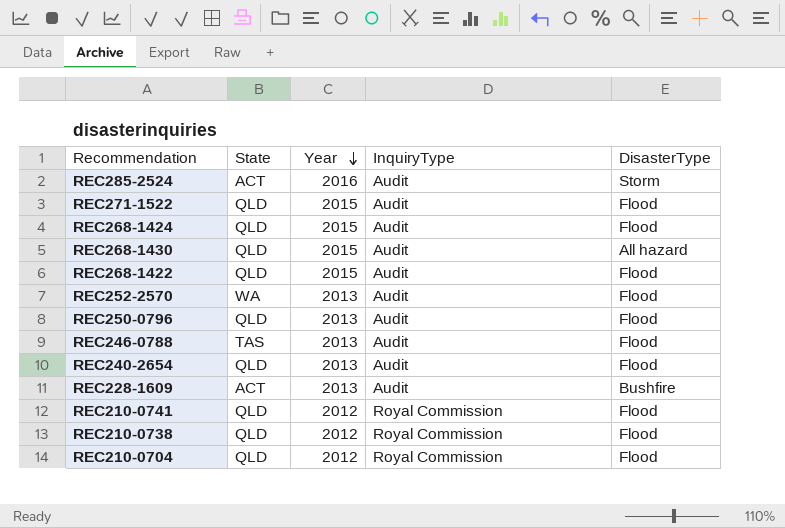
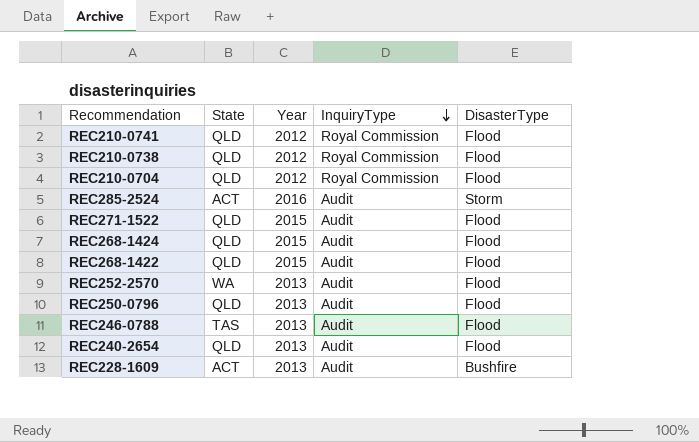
row order: Year descending -> InquiryType descending
row REC268-1430: QLD | 2015 | Audit | All hazard -> none

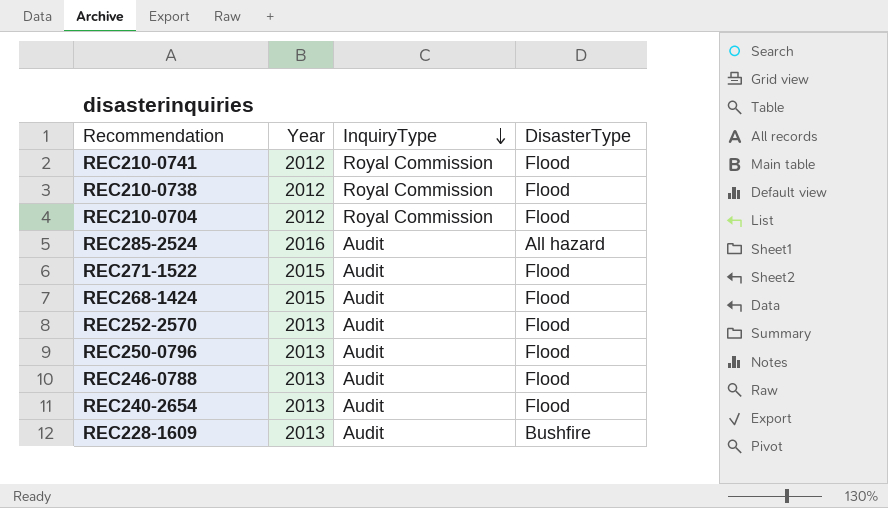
column State | position: 2 -> none
row REC268-1422: QLD | 2015 | Audit | Flood -> none
REC285-2524 | DisasterType: Storm -> All hazard

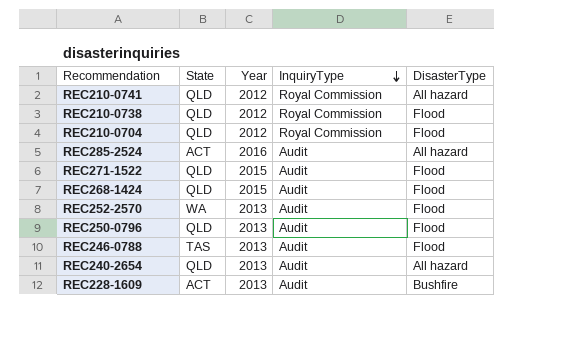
column State | position: none -> 2
REC210-0741 | DisasterType: Flood -> All hazard
REC240-2654 | DisasterType: Flood -> All hazard

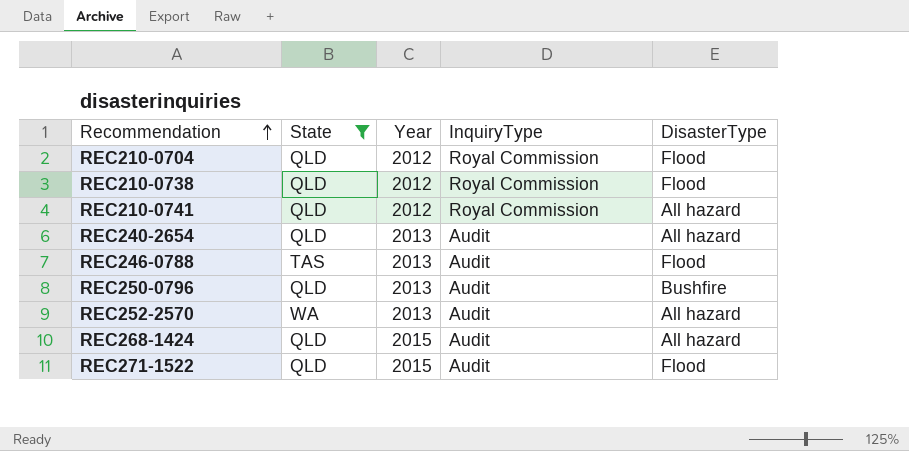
filter: none -> State != ACT
row order: InquiryType descending -> Recommendation ascending
REC250-0796 | DisasterType: Flood -> Bushfire
REC252-2570 | DisasterType: Flood -> All hazard
REC268-1424 | DisasterType: Flood -> All hazard

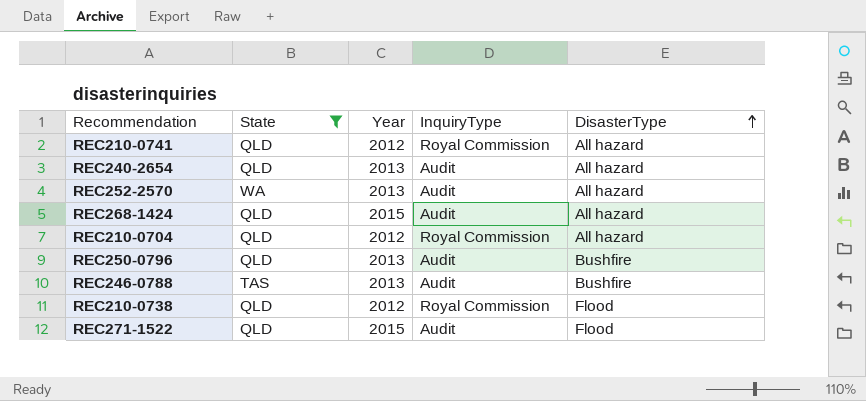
row order: Recommendation ascending -> DisasterType ascending
REC210-0704 | DisasterType: Flood -> All hazard
REC246-0788 | DisasterType: Flood -> Bushfire

